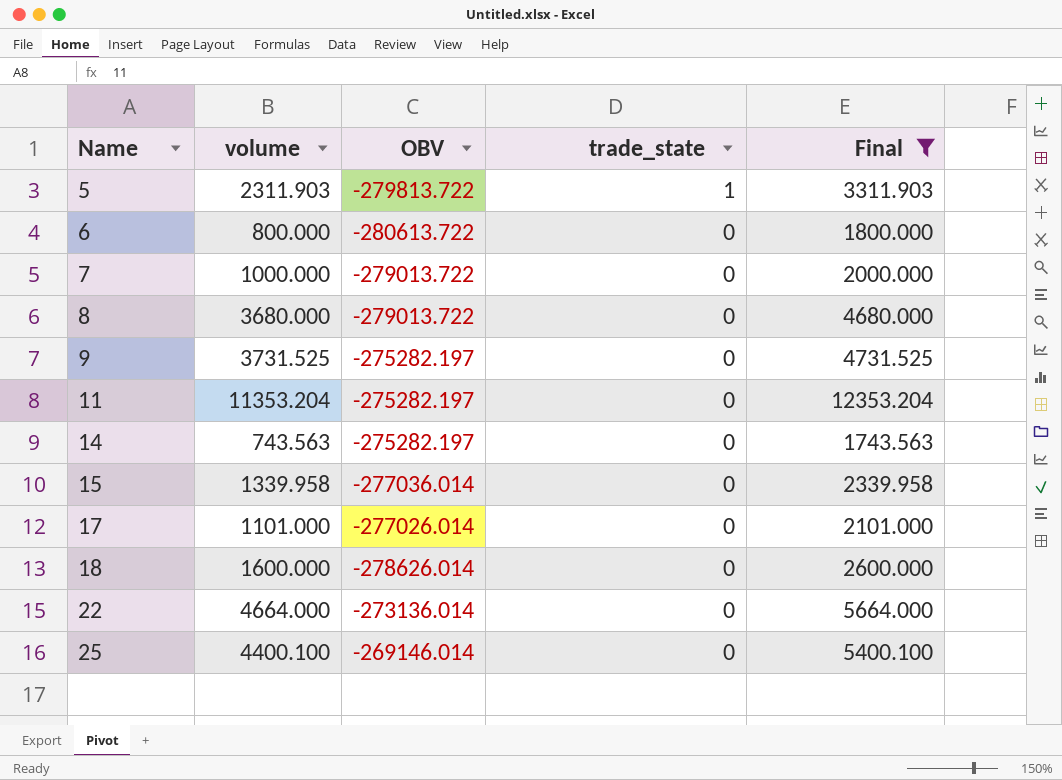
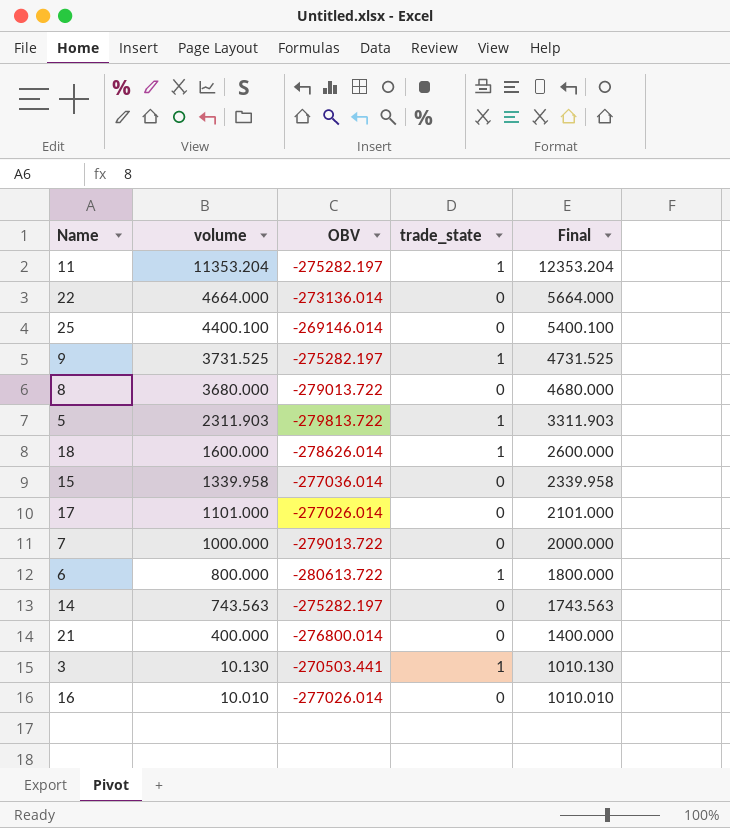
filter: Final >= 1743.563 -> none
row order: Name ascending -> volume descending
11 | trade_state: 0 -> 1
9 | trade_state: 0 -> 1
18 | trade_state: 0 -> 1
6 | trade_state: 0 -> 1

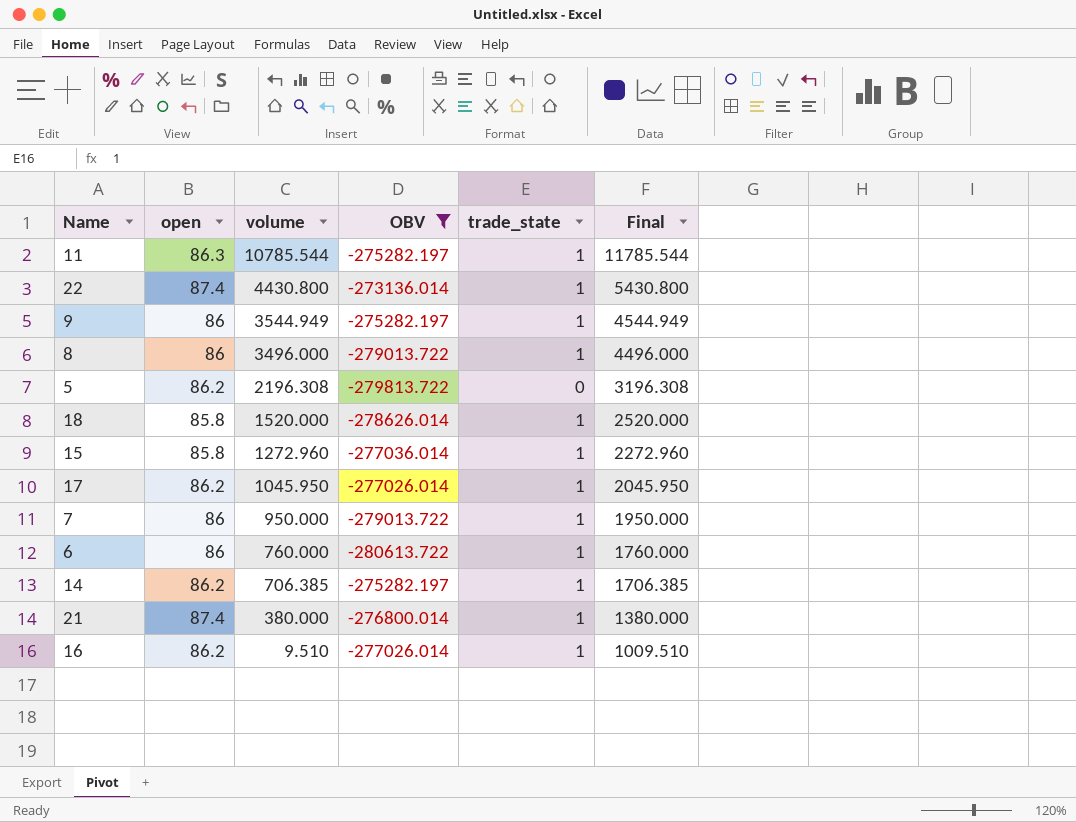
filter: none -> OBV <= -273136.014
column open | position: none -> 2
11 | volume: 11353.204 -> 10785.544
11 | Final: 12353.204 -> 11785.544
22 | volume: 4664.000 -> 4430.800
22 | trade_state: 0 -> 1
22 | Final: 5664.000 -> 5430.800
9 | volume: 3731.525 -> 3544.949
9 | Final: 4731.525 -> 4544.949
8 | volume: 3680.000 -> 3496.000
8 | trade_state: 0 -> 1
8 | Final: 4680.000 -> 4496.000
5 | volume: 2311.903 -> 2196.308
5 | trade_state: 1 -> 0
5 | Final: 3311.903 -> 3196.308
18 | volume: 1600.000 -> 1520.000
18 | Final: 2600.000 -> 2520.000
15 | volume: 1339.958 -> 1272.960
15 | trade_state: 0 -> 1
15 | Final: 2339.958 -> 2272.960
17 | volume: 1101.000 -> 1045.950
17 | trade_state: 0 -> 1
17 | Final: 2101.000 -> 2045.950
7 | volume: 1000.000 -> 950.000
7 | trade_state: 0 -> 1
7 | Final: 2000.000 -> 1950.000
6 | volume: 800.000 -> 760.000
6 | Final: 1800.000 -> 1760.000
14 | volume: 743.563 -> 706.385
14 | trade_state: 0 -> 1
14 | Final: 1743.563 -> 1706.385
21 | volume: 400.000 -> 380.000
21 | trade_state: 0 -> 1
21 | Final: 1400.000 -> 1380.000
16 | volume: 10.010 -> 9.510
16 | trade_state: 0 -> 1
16 | Final: 1010.010 -> 1009.510

